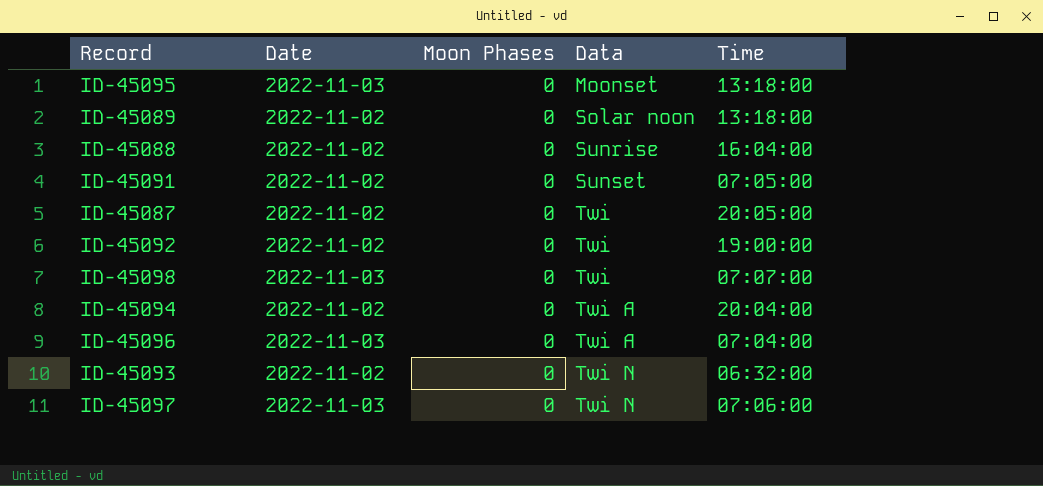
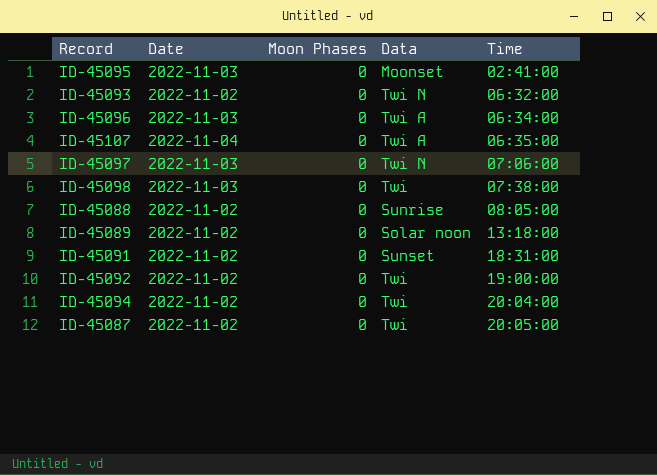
row order: Data ascending -> Time ascending
ID-45095 | Time: 13:18:00 -> 02:41:00
ID-45096 | Time: 07:04:00 -> 06:34:00
row ID-45107: none -> 2022-11-04 | 0 | Twi A | 06:35:00
ID-45098 | Time: 07:07:00 -> 07:38:00
ID-45088 | Time: 16:04:00 -> 08:05:00
ID-45091 | Time: 07:05:00 -> 18:31:00
ID-45094 | Data: Twi A -> Twi

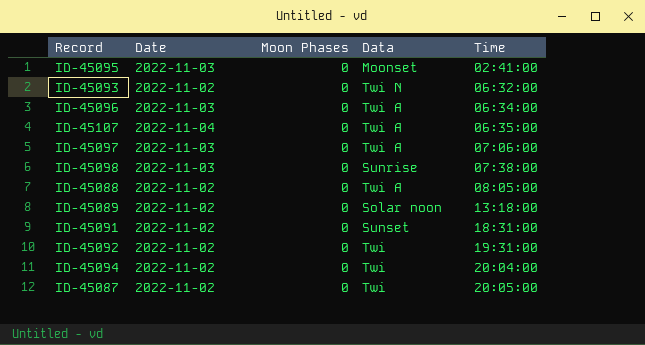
ID-45097 | Data: Twi N -> Twi A
ID-45098 | Data: Twi -> Sunrise
ID-45088 | Data: Sunrise -> Twi A
ID-45092 | Time: 19:00:00 -> 19:31:00

